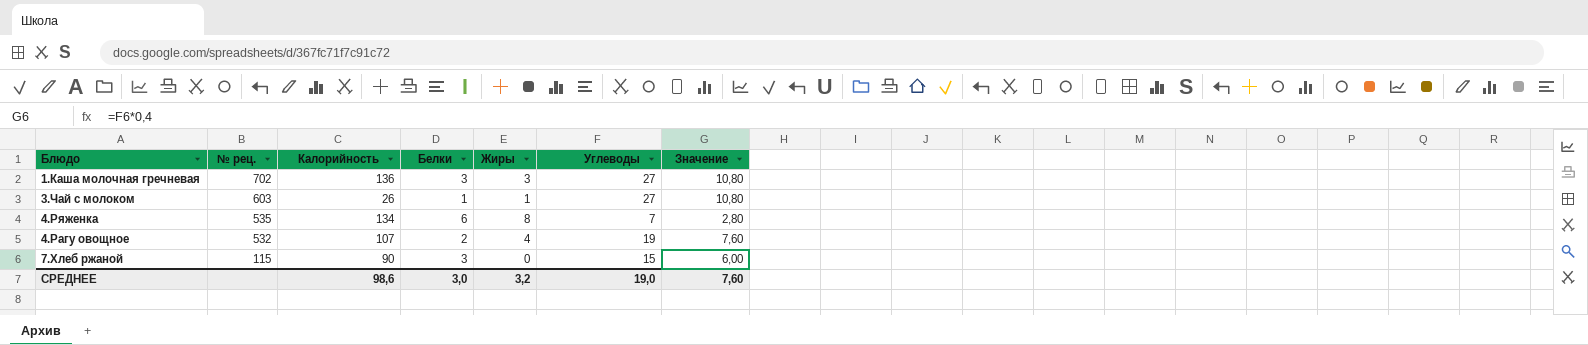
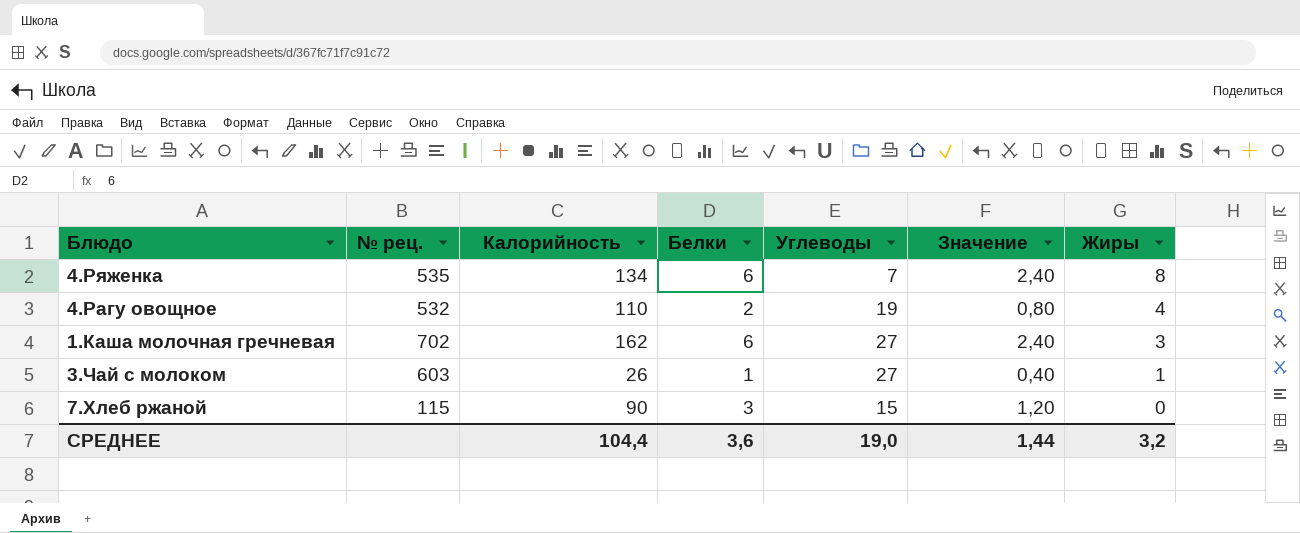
row order: № рец. descending -> Жиры descending
column Значение | formula: [Углеводы] * 0,4 -> [Белки] * 0,4
column Жиры | position: 5 -> 7
4.Рагу овощное | Калорийность: 107 -> 110
1.Каша молочная гречневая | Калорийность: 136 -> 162
1.Каша молочная гречневая | Белки: 3 -> 6
СРЕДНЕЕ | Калорийность: 98,6 -> 104,4
СРЕДНЕЕ | Белки: 3,0 -> 3,6
СРЕДНЕЕ | Значение: 7,60 -> 1,44

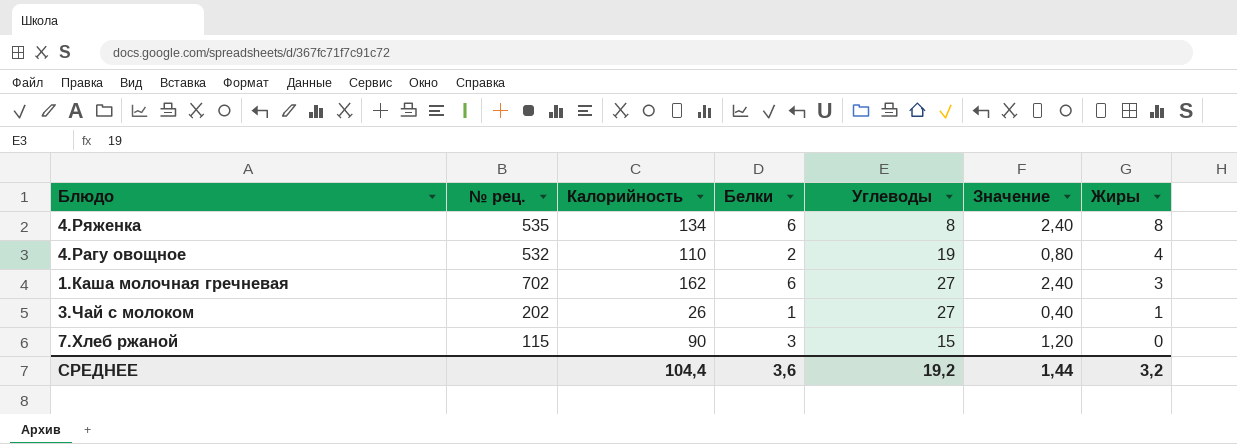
4.Ряженка | Углеводы: 7 -> 8
3.Чай с молоком | № рец.: 603 -> 202
СРЕДНЕЕ | Углеводы: 19,0 -> 19,2

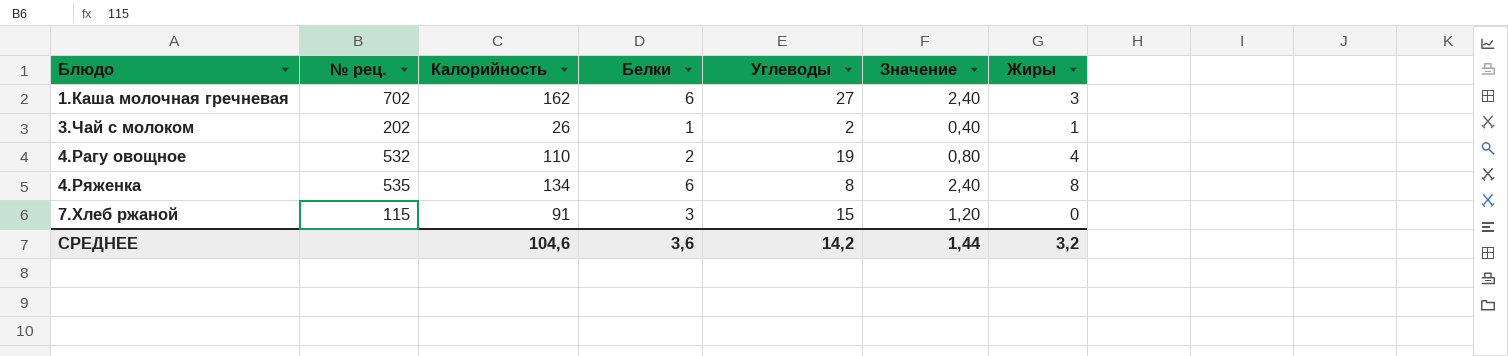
row order: Жиры descending -> Блюдо ascending
3.Чай с молоком | Углеводы: 27 -> 2
7.Хлеб ржаной | Калорийность: 90 -> 91
СРЕДНЕЕ | Калорийность: 104,4 -> 104,6
СРЕДНЕЕ | Углеводы: 19,2 -> 14,2

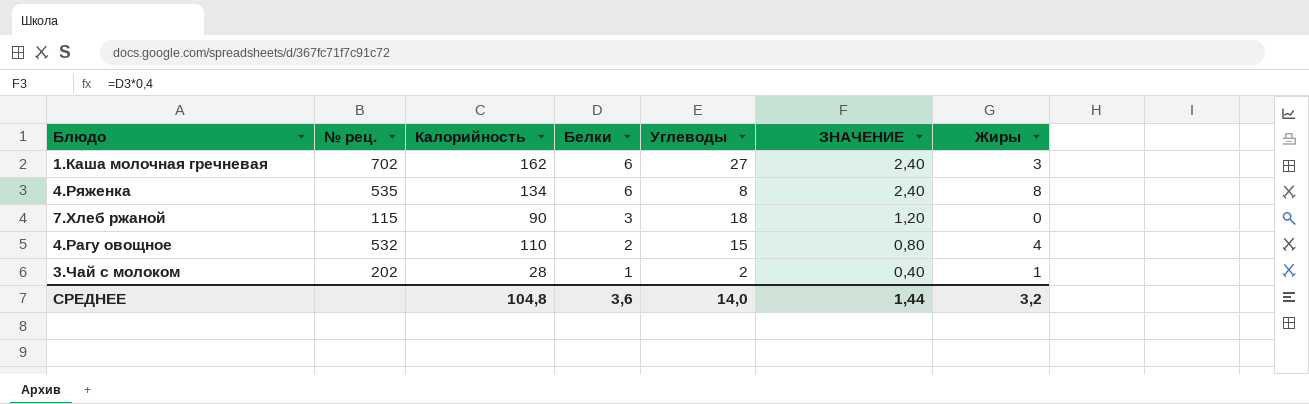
row order: Блюдо ascending -> Белки descending
column name: Значение -> ЗНАЧЕНИЕ
7.Хлеб ржаной | Калорийность: 91 -> 90
7.Хлеб ржаной | Углеводы: 15 -> 18
4.Рагу овощное | Углеводы: 19 -> 15
3.Чай с молоком | Калорийность: 26 -> 28
СРЕДНЕЕ | Калорийность: 104,6 -> 104,8
СРЕДНЕЕ | Углеводы: 14,2 -> 14,0

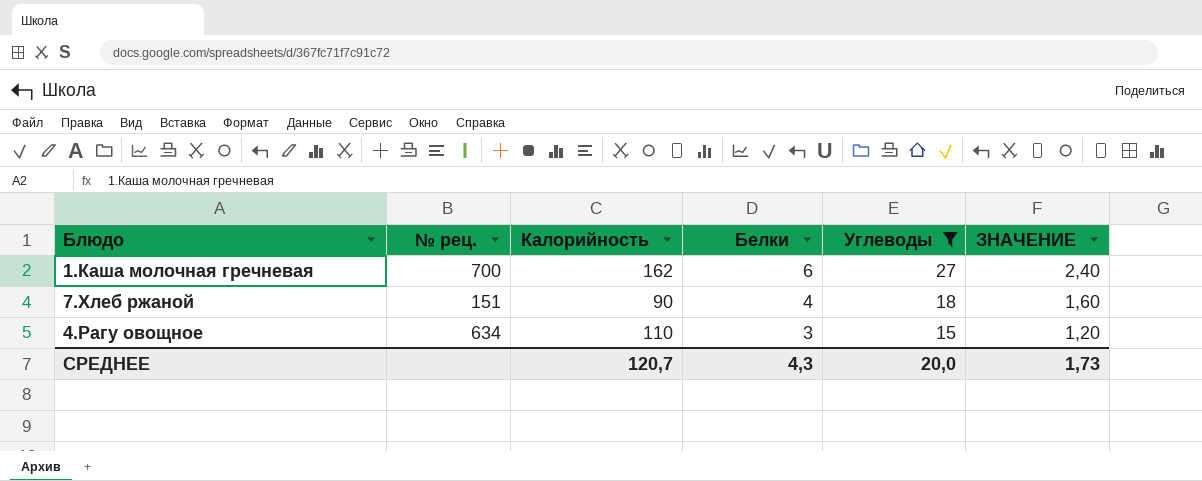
filter: none -> Углеводы >= 15
column Жиры | position: 7 -> none
1.Каша молочная гречневая | № рец.: 702 -> 700
7.Хлеб ржаной | № рец.: 115 -> 151
7.Хлеб ржаной | Белки: 3 -> 4
7.Хлеб ржаной | ЗНАЧЕНИЕ: 1,20 -> 1,60
4.Рагу овощное | № рец.: 532 -> 634
4.Рагу овощное | Белки: 2 -> 3
4.Рагу овощное | ЗНАЧЕНИЕ: 0,80 -> 1,20
СРЕДНЕЕ | Калорийность: 104,8 -> 120,7
СРЕДНЕЕ | Белки: 3,6 -> 4,3
СРЕДНЕЕ | Углеводы: 14,0 -> 20,0
СРЕДНЕЕ | ЗНАЧЕНИЕ: 1,44 -> 1,73

